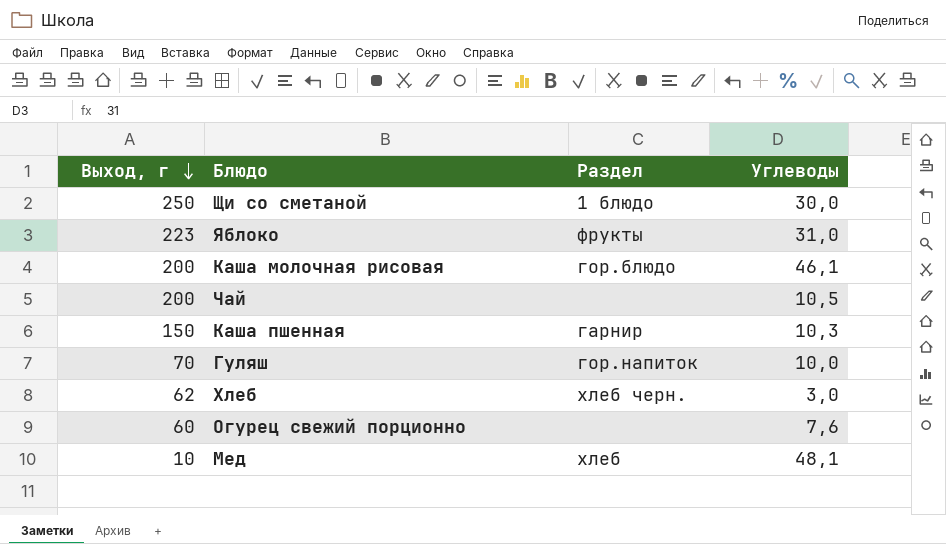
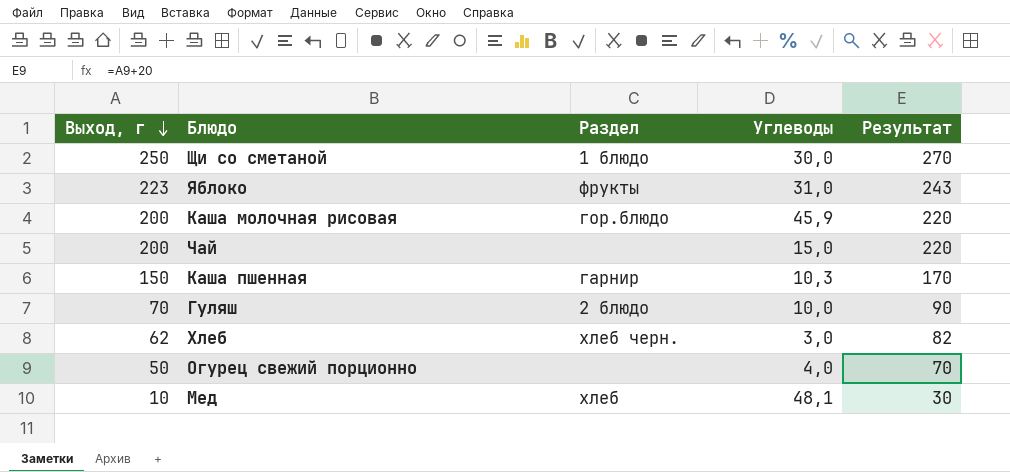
column Результат | formula: none -> [Выход, г] + 20
Каша молочная рисовая | Углеводы: 46,1 -> 45,9
Чай | Углеводы: 10,5 -> 15,0
Гуляш | Раздел: гор.напиток -> 2 блюдо
Огурец свежий порционно | Выход, г: 60 -> 50
Огурец свежий порционно | Углеводы: 7,6 -> 4,0

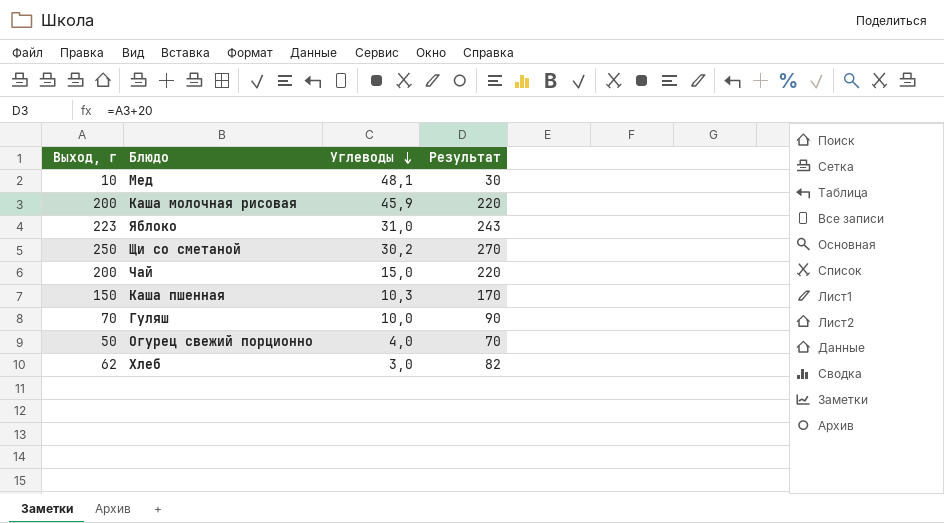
row order: Выход, г descending -> Углеводы descending
column Раздел | position: 3 -> none
Щи со сметаной | Углеводы: 30,0 -> 30,2

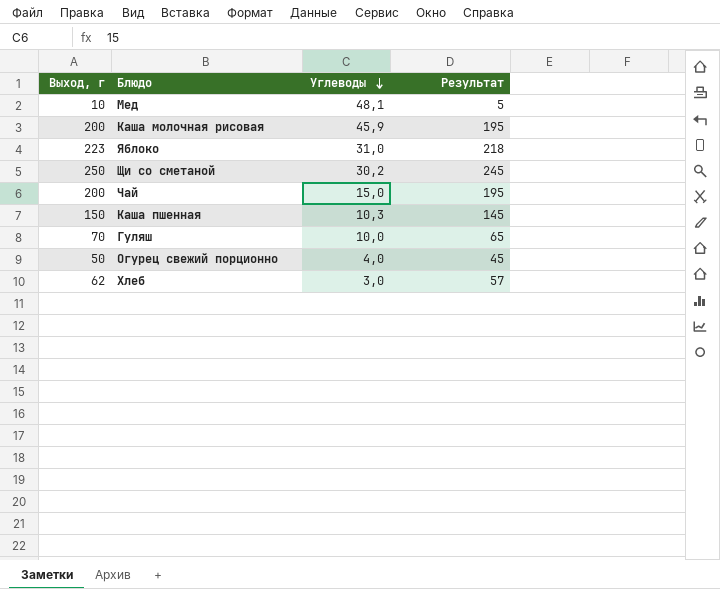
column Результат | formula: [Выход, г] + 20 -> [Выход, г] - 5

